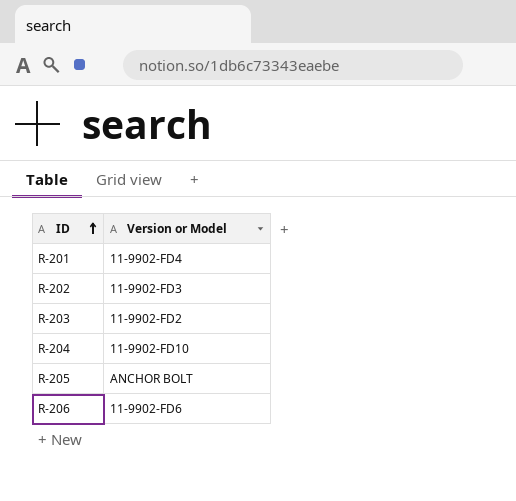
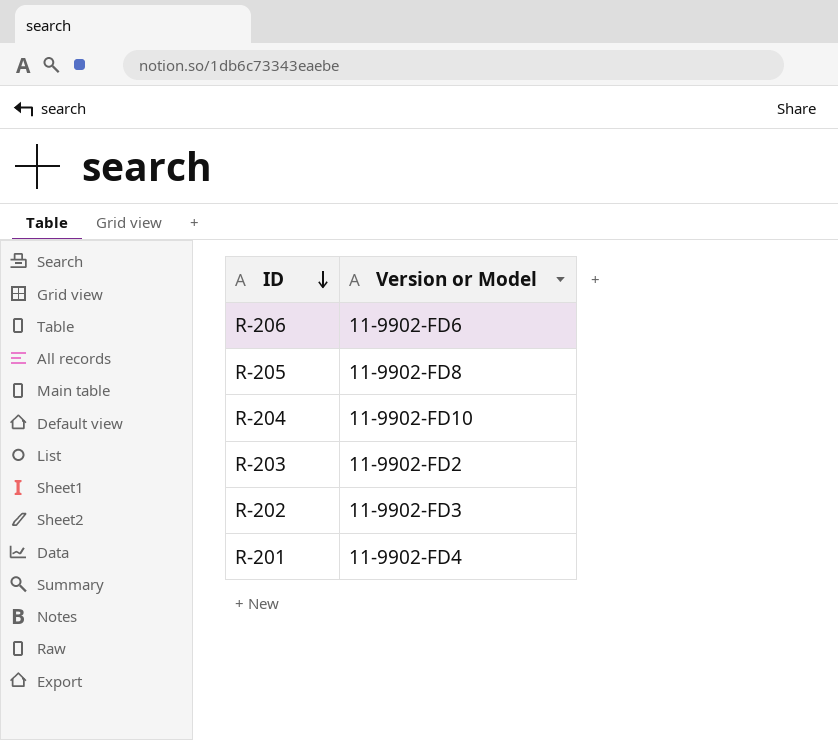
row order: ID ascending -> ID descending
R-205 | Version or Model: ANCHOR BOLT -> 11-9902-FD8

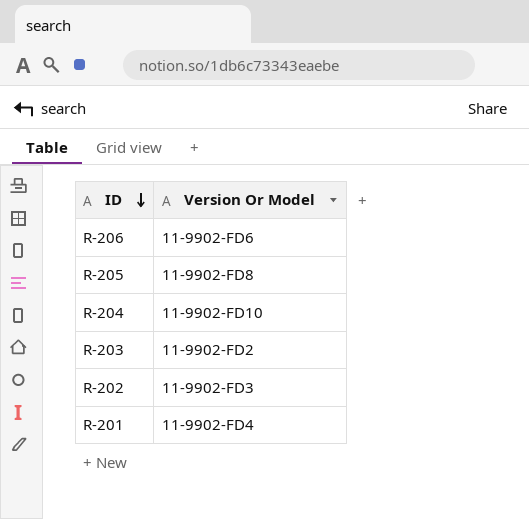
column name: Version or Model -> Version Or Model

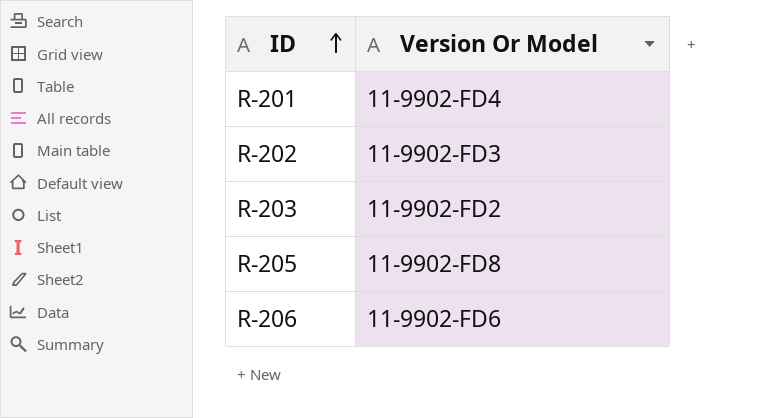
row order: ID descending -> ID ascending
row R-204: 11-9902-FD10 -> none

